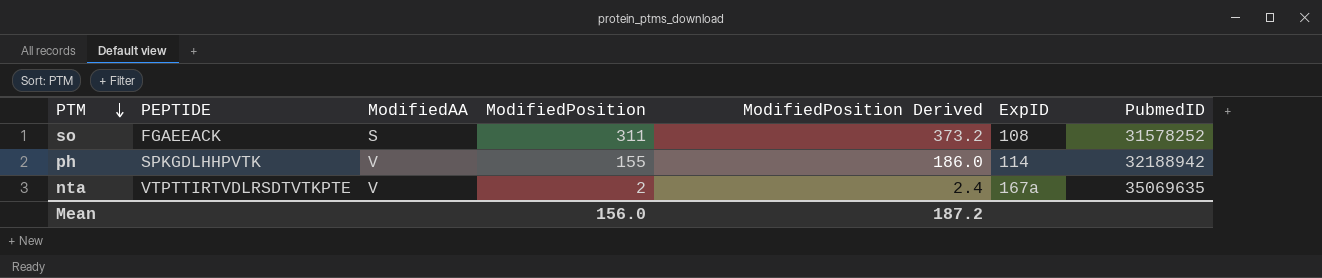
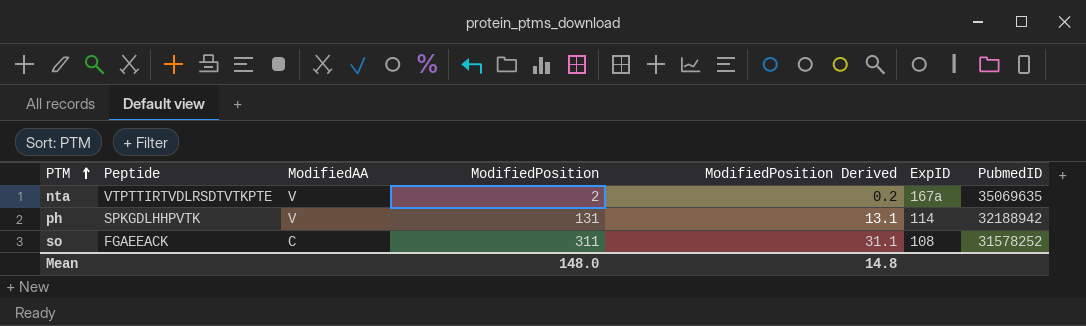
row order: PTM descending -> PTM ascending
column name: PEPTIDE -> Peptide
column ModifiedPosition Derived | formula: [ModifiedPosition] * 1.2 -> [ModifiedPosition] * 0.1
ph | ModifiedPosition: 155 -> 131
so | ModifiedAA: S -> C
Mean | ModifiedPosition: 156.0 -> 148.0
Mean | ModifiedPosition Derived: 187.2 -> 14.8

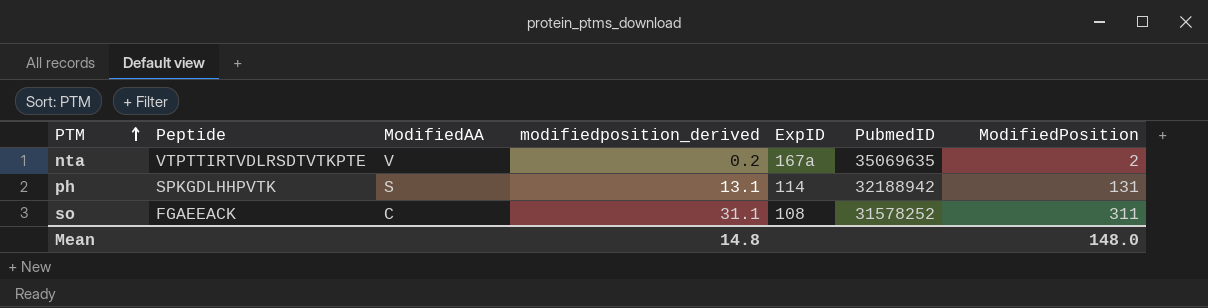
column name: ModifiedPosition Derived -> modifiedposition_derived
column ModifiedPosition | position: 4 -> 7
ph | ModifiedAA: V -> S

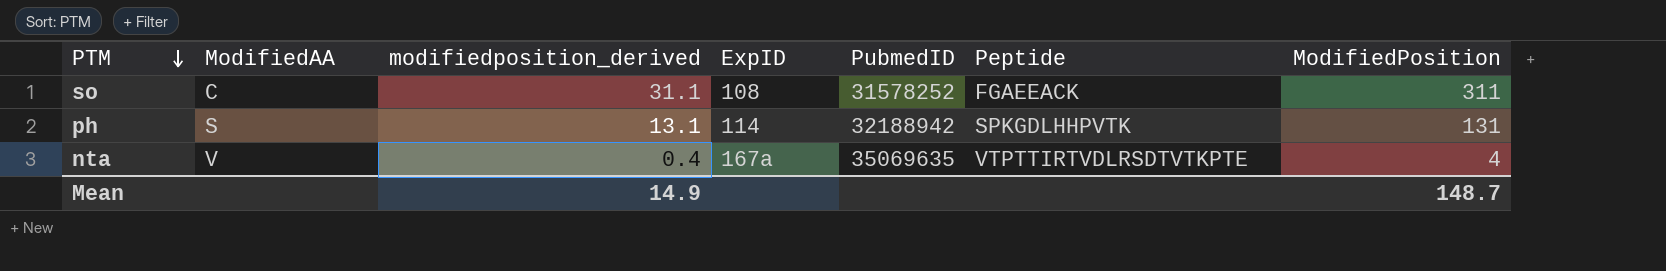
row order: PTM ascending -> PTM descending
column Peptide | position: 2 -> 6
nta | modifiedposition_derived: 0.2 -> 0.4
nta | ModifiedPosition: 2 -> 4
Mean | modifiedposition_derived: 14.8 -> 14.9
Mean | ModifiedPosition: 148.0 -> 148.7

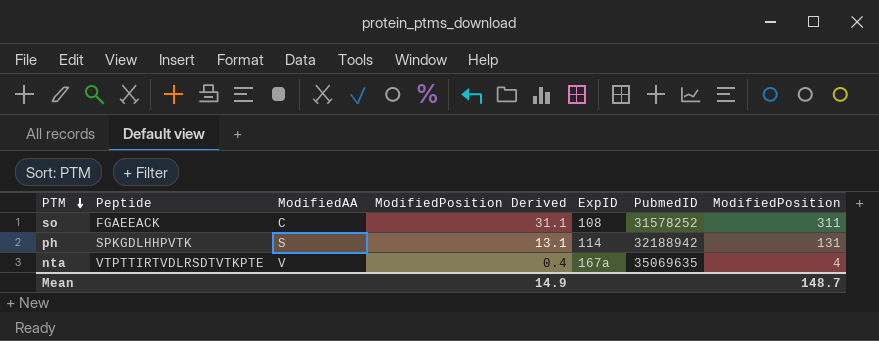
column Peptide | position: 6 -> 2
column name: modifiedposition_derived -> ModifiedPosition Derived

